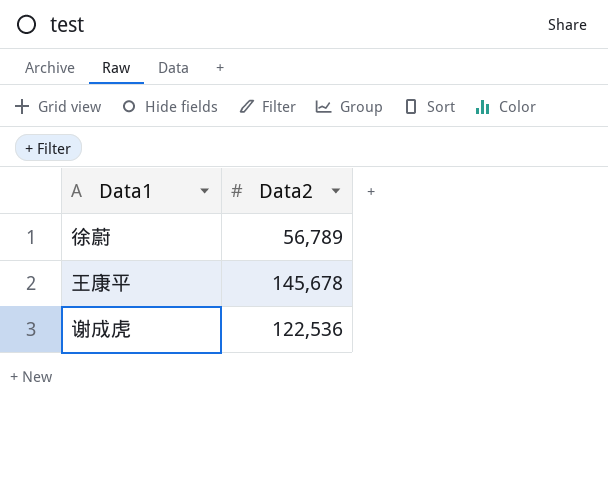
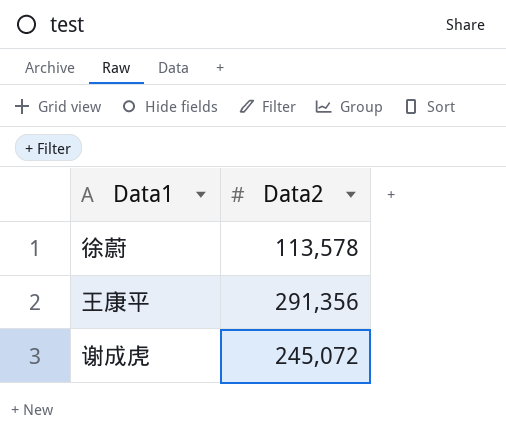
徐蔚 | Data2: 56,789 -> 113,578
王康平 | Data2: 145,678 -> 291,356
谢成虎 | Data2: 122,536 -> 245,072

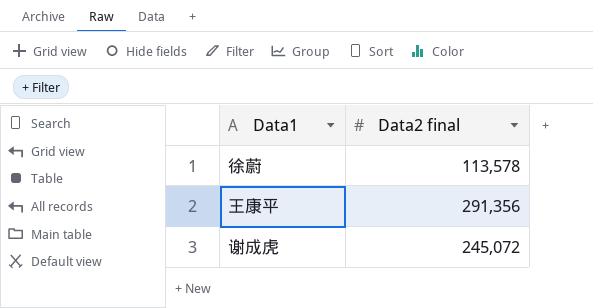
column name: Data2 -> Data2 final

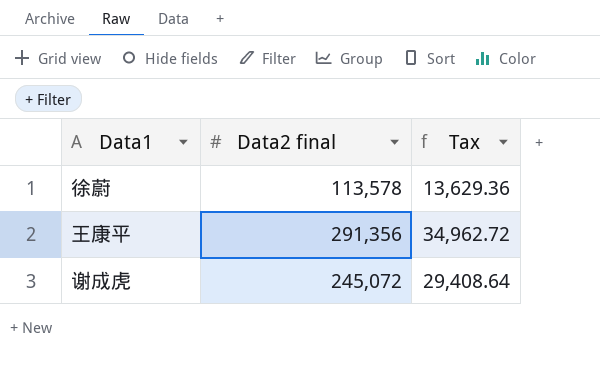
column Tax | formula: none -> [Data2 final] * 0.12

